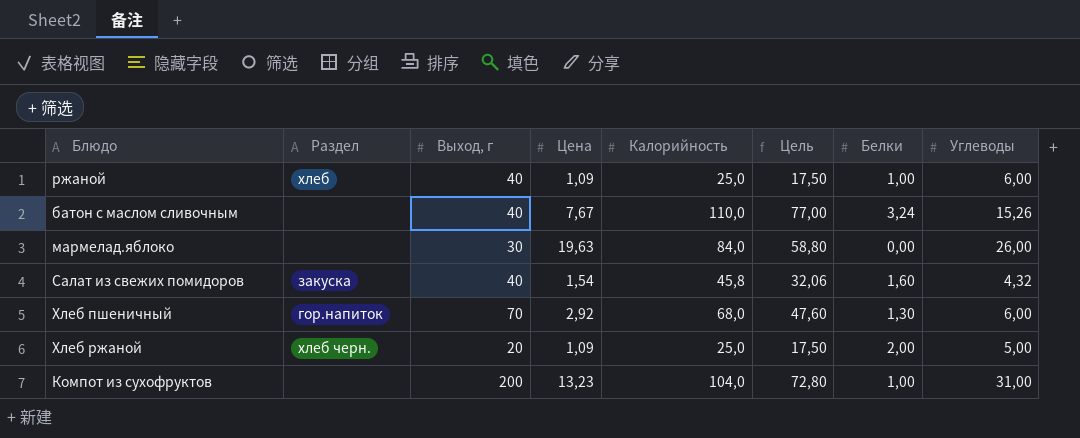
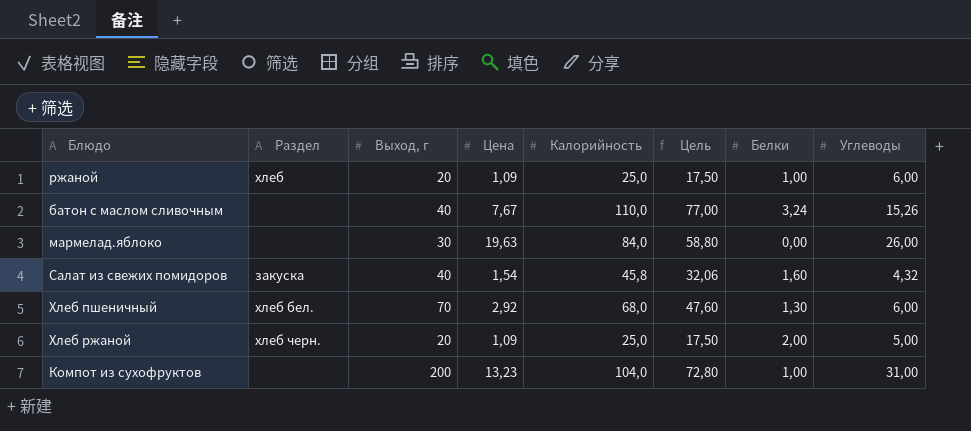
ржаной | Выход, г: 40 -> 20
Хлеб пшеничный | Раздел: гор.напиток -> хлеб бел.

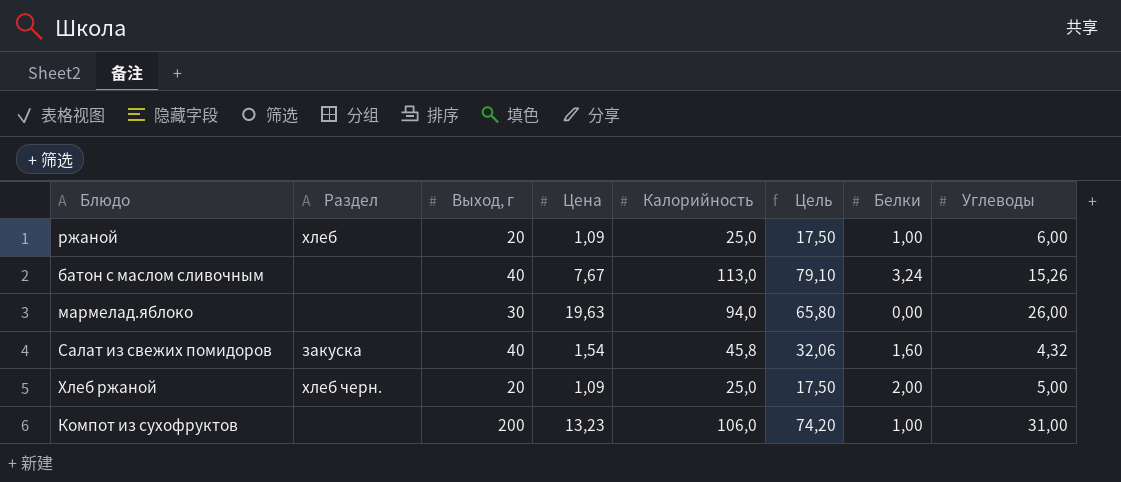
row Хлеб пшеничный: хлеб бел. | 70 | 2,92 | 68,0 | 47,60 | 1,30 | 6,00 -> none
батон с маслом сливочным | Калорийность: 110,0 -> 113,0
батон с маслом сливочным | Цель: 77,00 -> 79,10
мармелад.яблоко | Калорийность: 84,0 -> 94,0
мармелад.яблоко | Цель: 58,80 -> 65,80
Компот из сухофруктов | Калорийность: 104,0 -> 106,0
Компот из сухофруктов | Цель: 72,80 -> 74,20

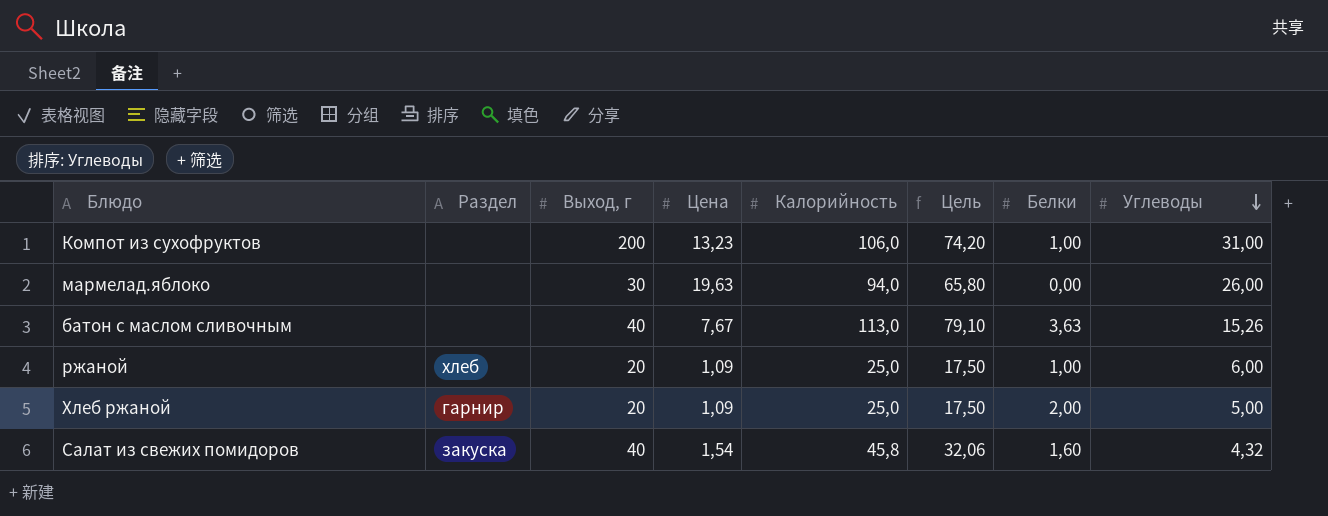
row order: none -> Углеводы descending
батон с маслом сливочным | Белки: 3,24 -> 3,63
Хлеб ржаной | Раздел: хлеб черн. -> гарнир

